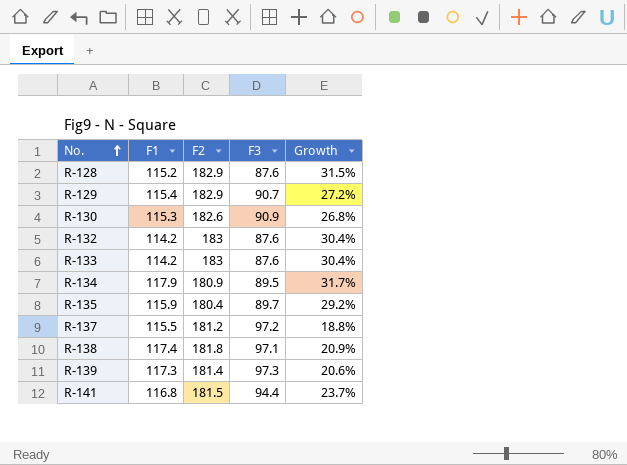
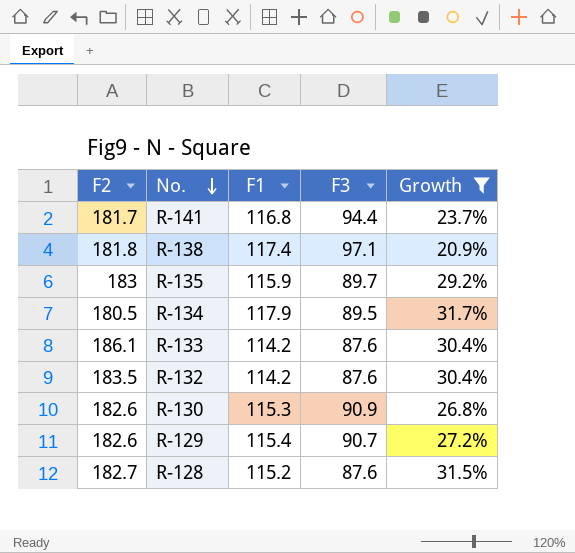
filter: none -> Growth >= 20.9%
row order: No. ascending -> No. descending
column F2 | position: 3 -> 1
R-141 | F2: 181.5 -> 181.7
R-135 | F2: 180.4 -> 183
R-134 | F2: 180.9 -> 180.5
R-133 | F2: 183 -> 186.1
R-132 | F2: 183 -> 183.5
R-129 | F2: 182.9 -> 182.6
R-128 | F2: 182.9 -> 182.7

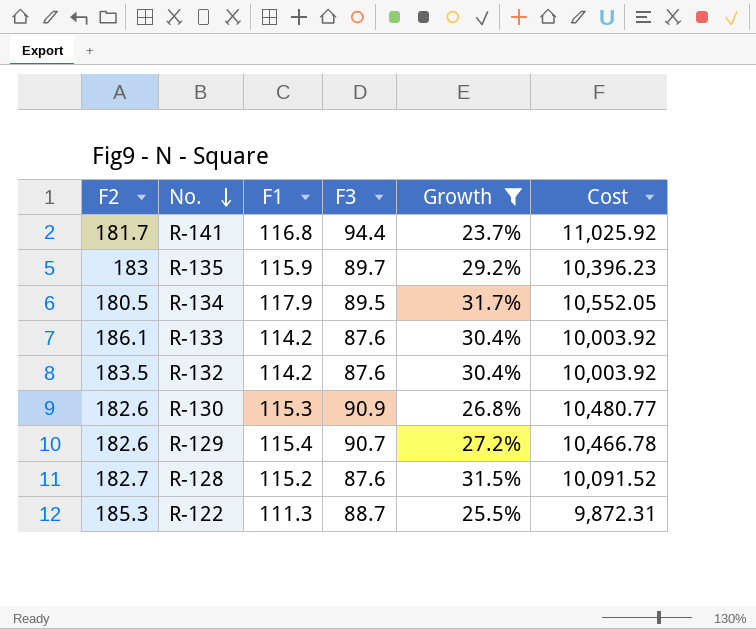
column Cost | formula: none -> [F1] * [F3]
row R-138: 181.8 | 117.4 | 97.1 | 20.9% -> none
row R-122: none -> 185.3 | 111.3 | 88.7 | 25.5% | 9,872.31

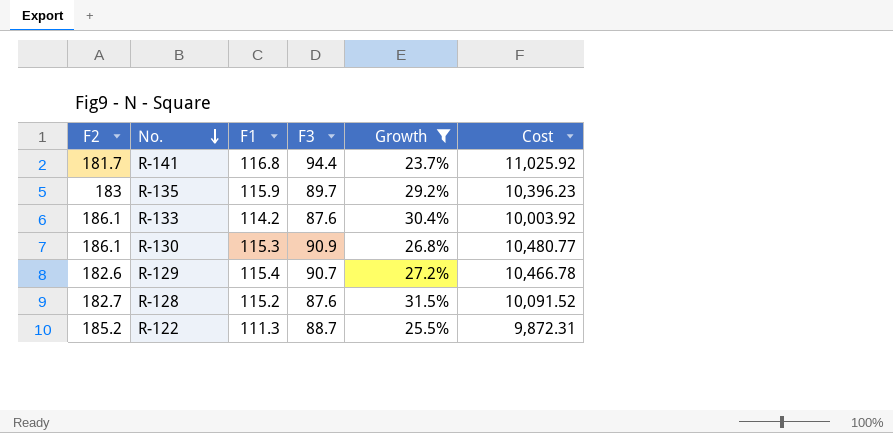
row R-134: 180.5 | 117.9 | 89.5 | 31.7% | 10,552.05 -> none
row R-132: 183.5 | 114.2 | 87.6 | 30.4% | 10,003.92 -> none
R-130 | F2: 182.6 -> 186.1
R-122 | F2: 185.3 -> 185.2

